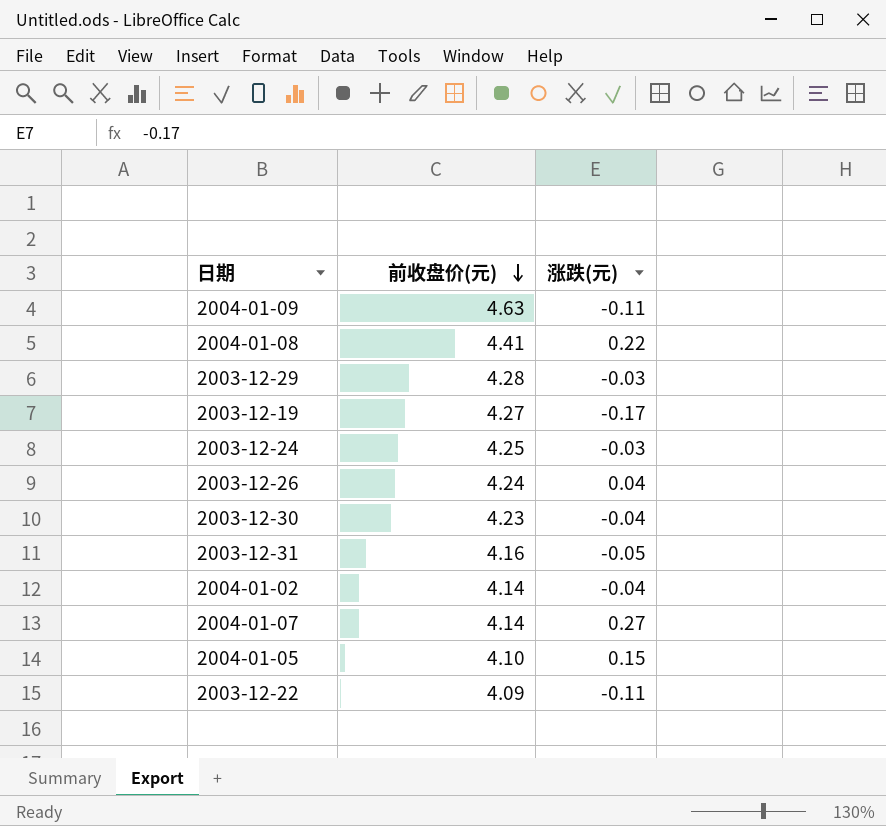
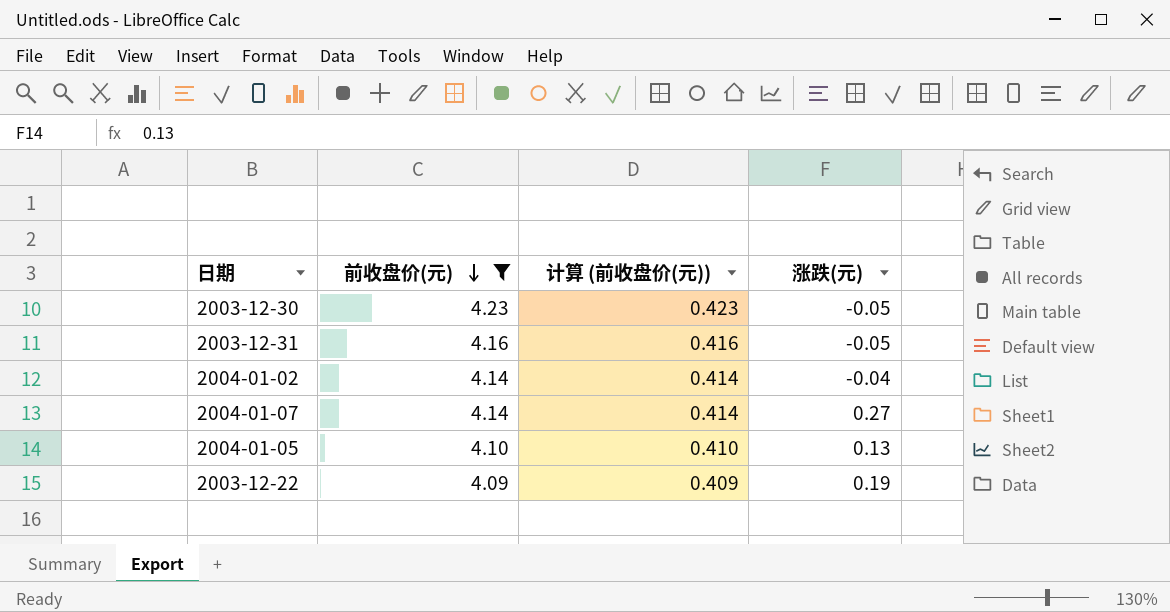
filter: none -> 前收盘价(元) <= 4.23
column 计算 (前收盘价(元)) | formula: none -> [前收盘价(元)] * 0.1
2003-12-30 | 涨跌(元): -0.04 -> -0.05
2004-01-05 | 涨跌(元): 0.15 -> 0.13
2003-12-22 | 涨跌(元): -0.11 -> 0.19

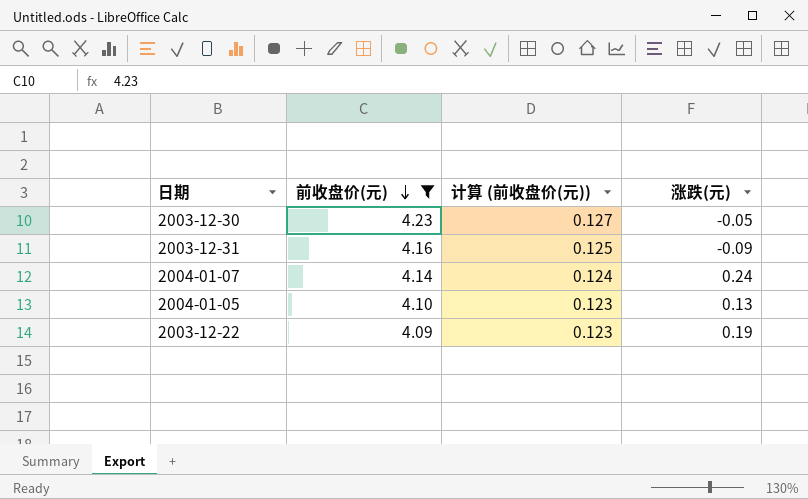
column 计算 (前收盘价(元)) | formula: [前收盘价(元)] * 0.1 -> [前收盘价(元)] * 0.03
row 2004-01-02: 4.14 | 0.414 | -0.04 -> none
2003-12-31 | 涨跌(元): -0.05 -> -0.09
2004-01-07 | 涨跌(元): 0.27 -> 0.24

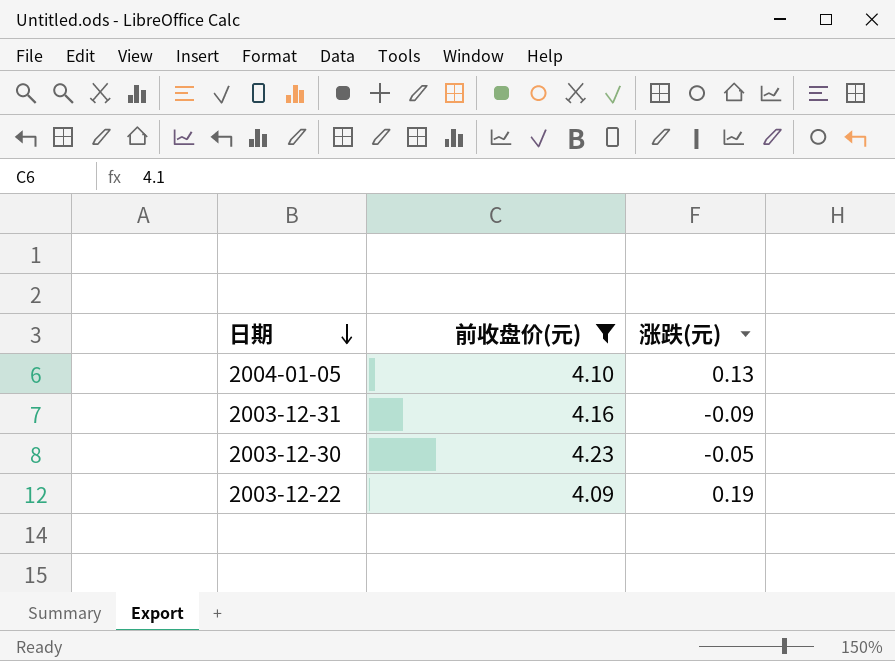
row order: 前收盘价(元) descending -> 日期 descending
column 计算 (前收盘价(元)) | formula: [前收盘价(元)] * 0.03 -> none
row 2004-01-07: 4.14 | 0.124 | 0.24 -> none

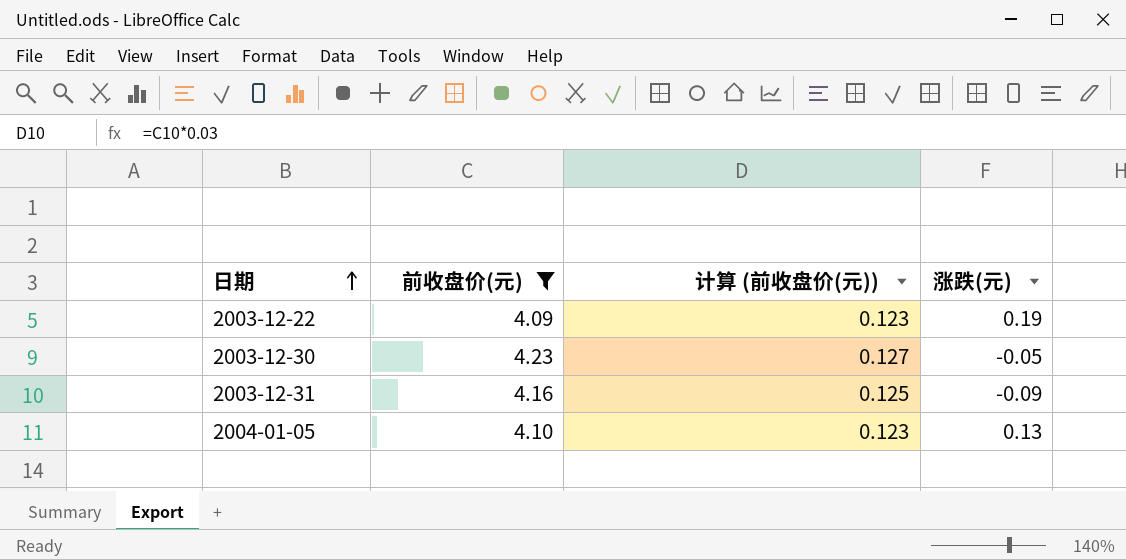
row order: 日期 descending -> 日期 ascending
column 计算 (前收盘价(元)) | formula: none -> [前收盘价(元)] * 0.03

